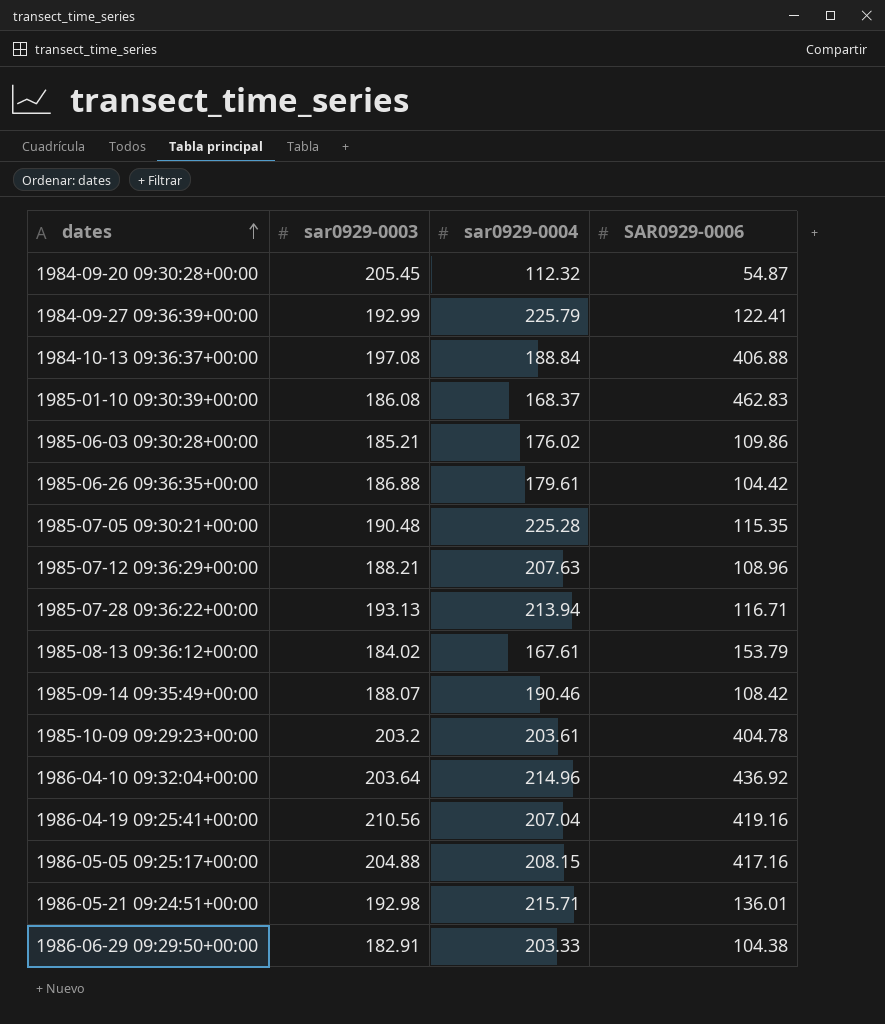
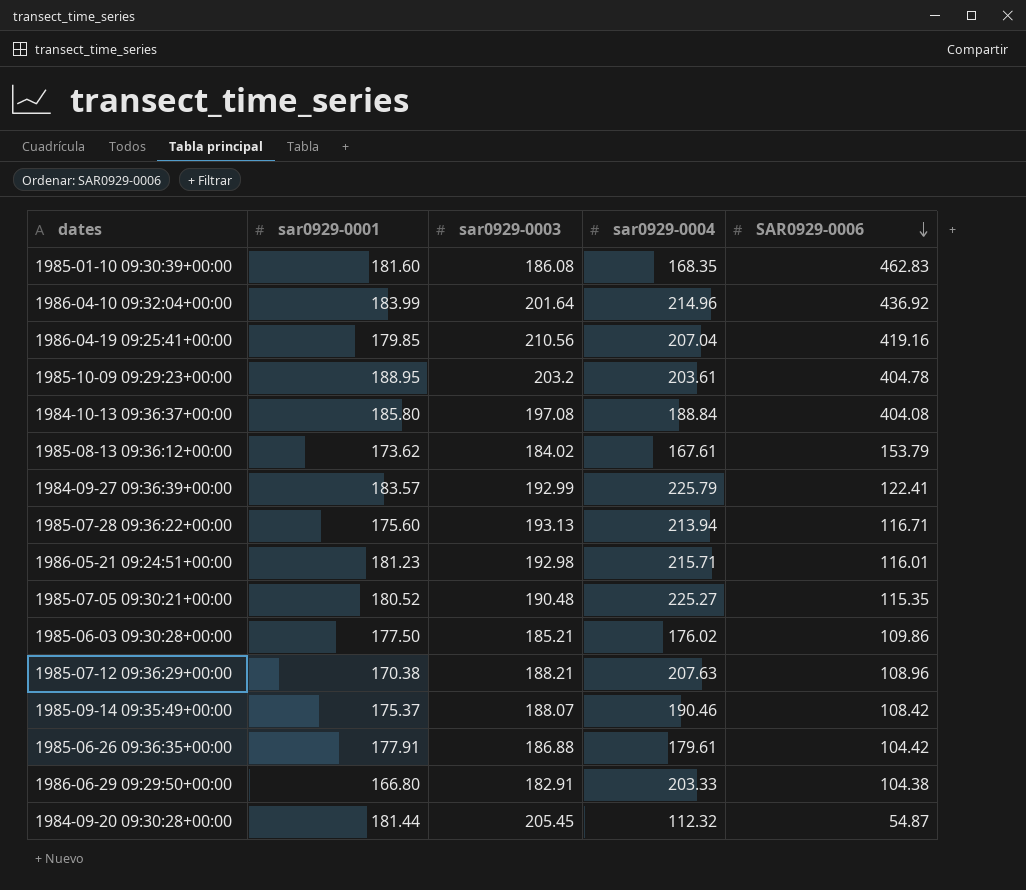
row order: dates ascending -> SAR0929-0006 descending
column sar0929-0001 | position: none -> 2
row 1986-05-05 09:25:17+00:00: 204.88 | 208.15 | 417.16 -> none
1985-01-10 09:30:39+00:00 | sar0929-0004: 168.37 -> 168.35
1986-04-10 09:32:04+00:00 | sar0929-0003: 203.64 -> 201.64
1984-10-13 09:36:37+00:00 | SAR0929-0006: 406.88 -> 404.08
1986-05-21 09:24:51+00:00 | SAR0929-0006: 136.01 -> 116.01
1985-07-05 09:30:21+00:00 | sar0929-0004: 225.28 -> 225.27

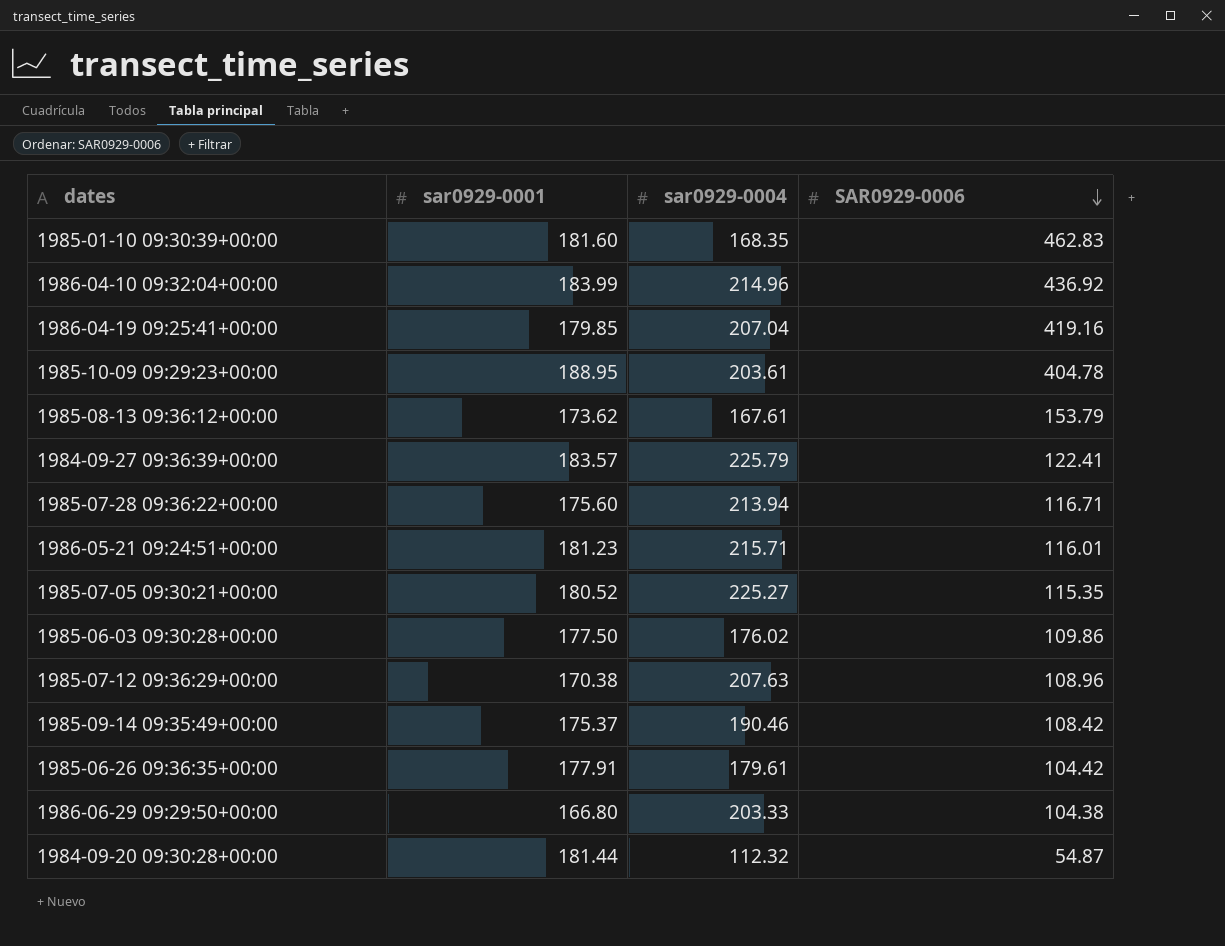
column sar0929-0003 | position: 3 -> none
row 1984-10-13 09:36:37+00:00: 185.80 | 197.08 | 188.84 | 404.08 -> none

